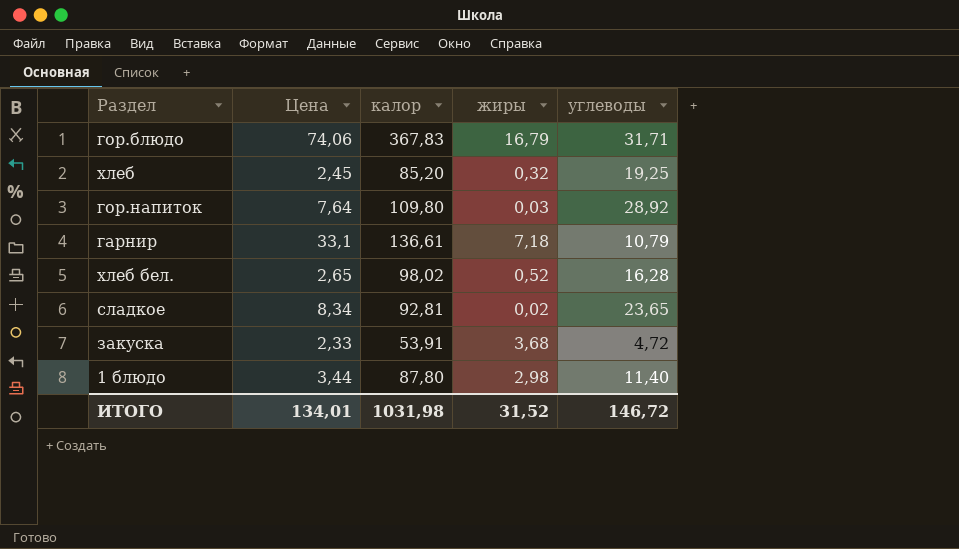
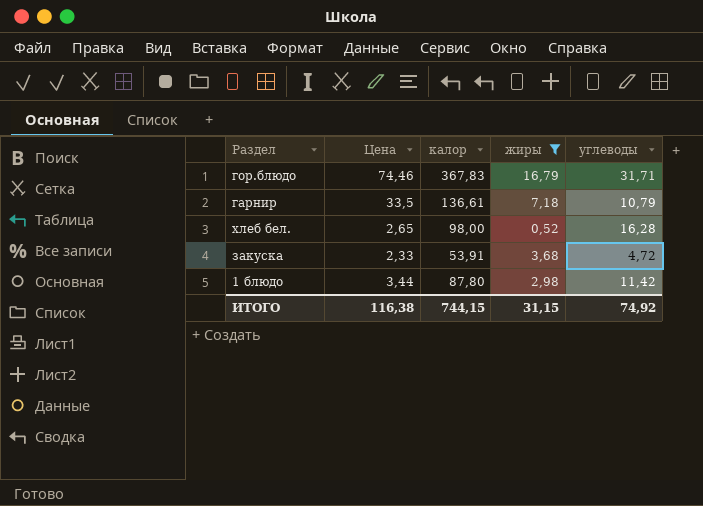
filter: none -> жиры >= 0,52
гор.блюдо | Цена: 74,06 -> 74,46
гарнир | Цена: 33,1 -> 33,5
хлеб бел. | калор: 98,02 -> 98,00
1 блюдо | углеводы: 11,40 -> 11,42
ИТОГО | Цена: 134,01 -> 116,38
ИТОГО | калор: 1031,98 -> 744,15
ИТОГО | жиры: 31,52 -> 31,15
ИТОГО | углеводы: 146,72 -> 74,92

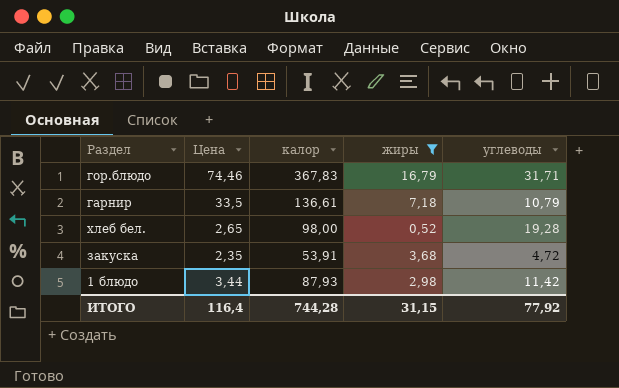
хлеб бел. | углеводы: 16,28 -> 19,28
закуска | Цена: 2,33 -> 2,35
1 блюдо | калор: 87,80 -> 87,93
ИТОГО | Цена: 116,38 -> 116,4
ИТОГО | калор: 744,15 -> 744,28
ИТОГО | углеводы: 74,92 -> 77,92

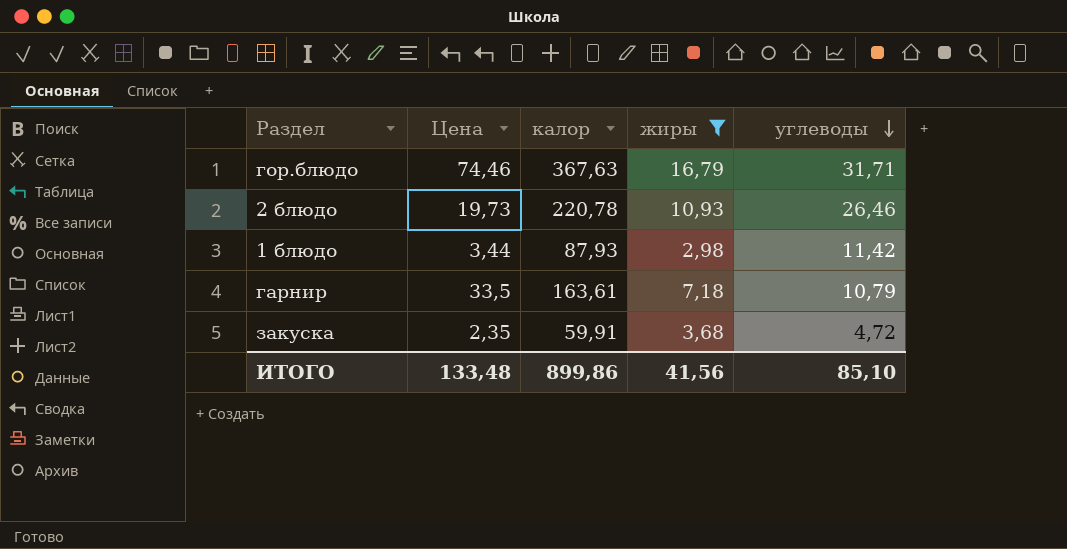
row order: none -> углеводы descending
row хлеб бел.: 2,65 | 98,00 | 0,52 | 19,28 -> none
гор.блюдо | калор: 367,83 -> 367,63
row 2 блюдо: none -> 19,73 | 220,78 | 10,93 | 26,46
гарнир | калор: 136,61 -> 163,61
закуска | калор: 53,91 -> 59,91
ИТОГО | Цена: 116,4 -> 133,48
ИТОГО | калор: 744,28 -> 899,86
ИТОГО | жиры: 31,15 -> 41,56
ИТОГО | углеводы: 77,92 -> 85,10

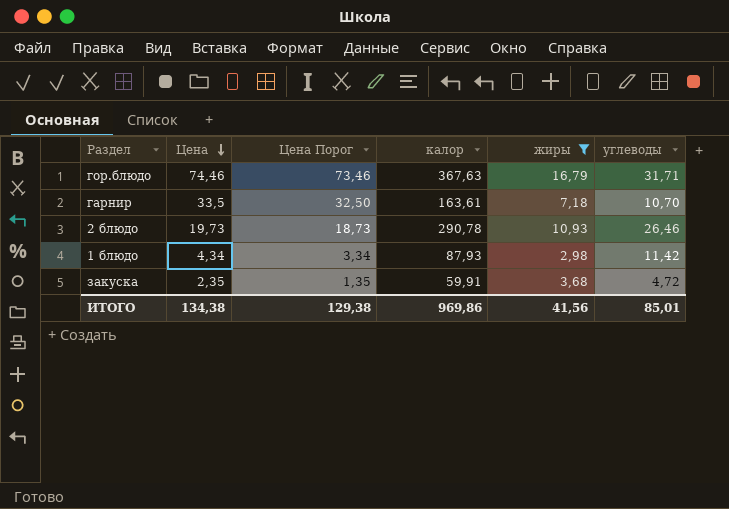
row order: углеводы descending -> Цена descending
column Цена Порог | formula: none -> [Цена] - 1
гарнир | углеводы: 10,79 -> 10,70
2 блюдо | калор: 220,78 -> 290,78
1 блюдо | Цена: 3,44 -> 4,34
ИТОГО | Цена: 133,48 -> 134,38
ИТОГО | калор: 899,86 -> 969,86
ИТОГО | углеводы: 85,10 -> 85,01

